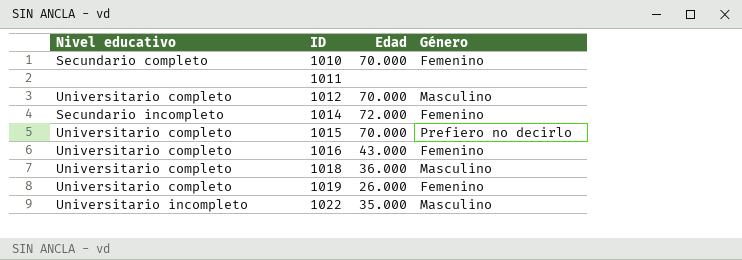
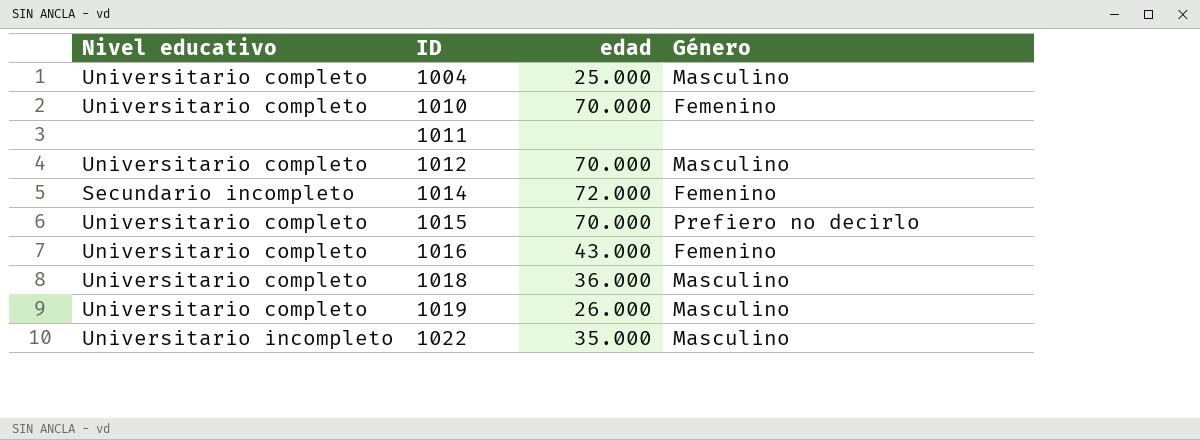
column name: Edad -> edad
row 1004: none -> Universitario completo | 25.000 | Masculino
1010 | Nivel educativo: Secundario completo -> Universitario completo
1019 | Género: Femenino -> Masculino

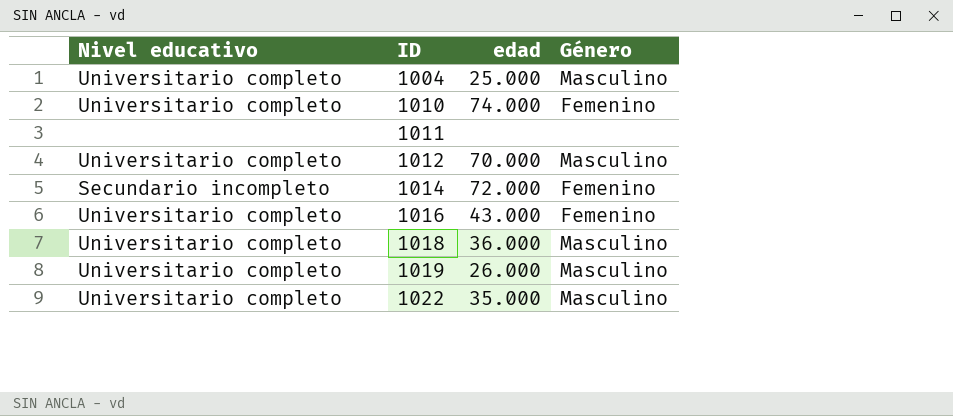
row 1015: Universitario completo | 70.000 | Prefiero no decirlo -> none
1010 | edad: 70.000 -> 74.000
1022 | Nivel educativo: Universitario incompleto -> Universitario completo

